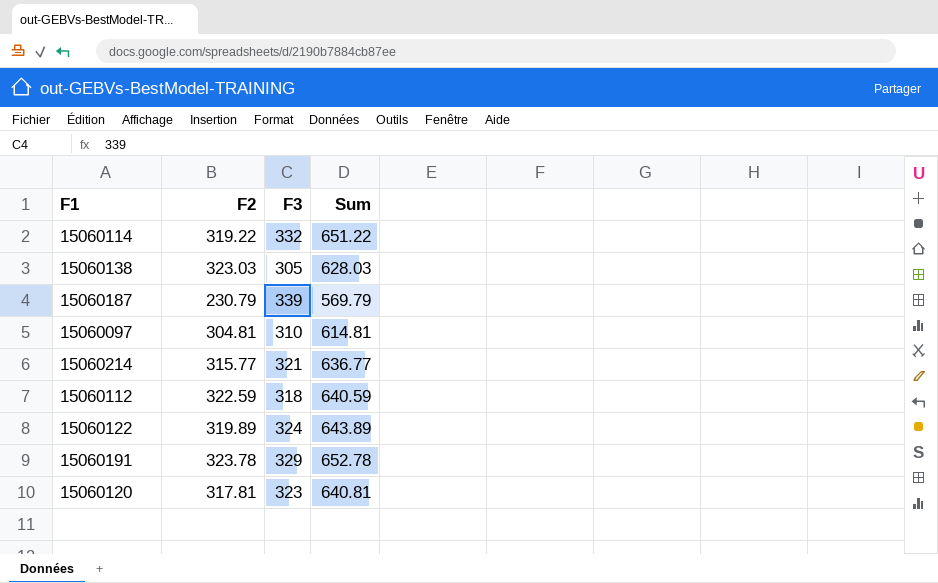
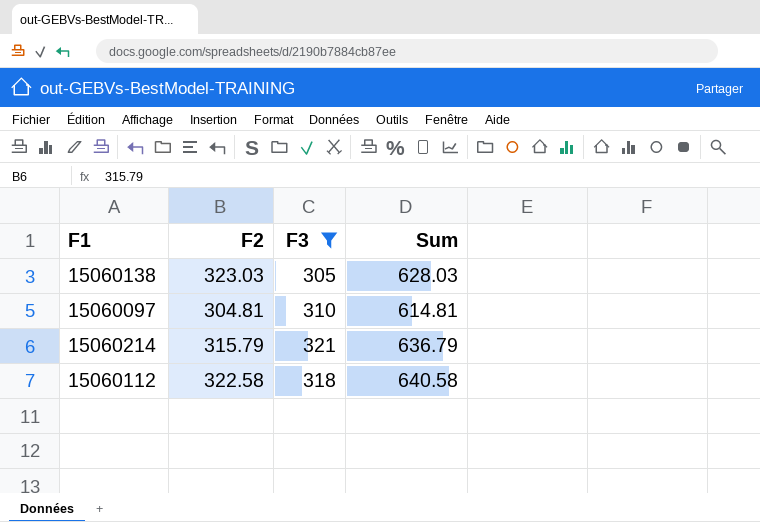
filter: none -> F3 <= 321
15060214 | F2: 315.77 -> 315.79
15060214 | Sum: 636.77 -> 636.79
15060112 | F2: 322.59 -> 322.58
15060112 | Sum: 640.59 -> 640.58

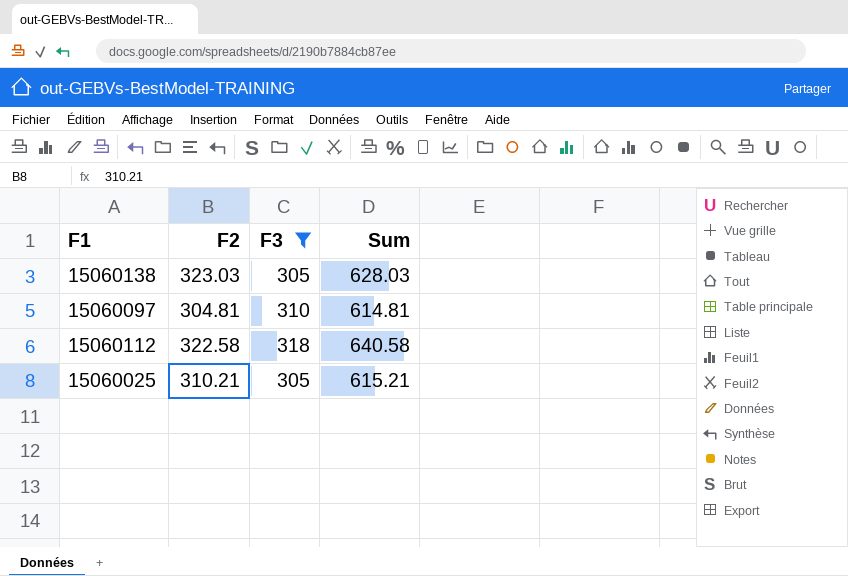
row 15060214: 315.79 | 321 | 636.79 -> none
row 15060025: none -> 310.21 | 305 | 615.21

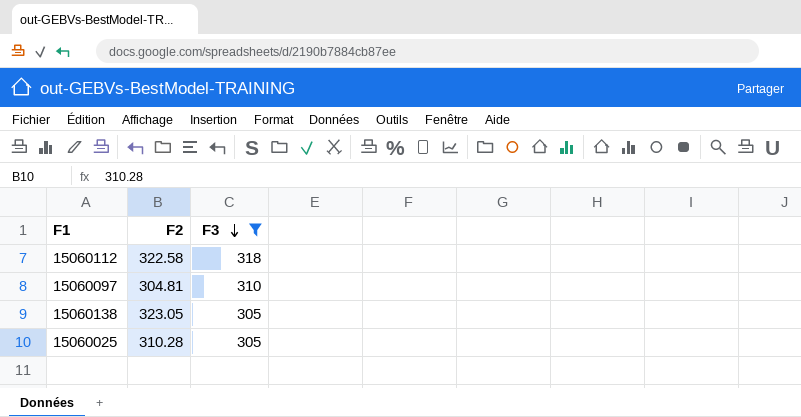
row order: none -> F3 descending
column Sum | formula: [F2] + [F3] -> none
15060138 | F2: 323.03 -> 323.05
15060025 | F2: 310.21 -> 310.28

